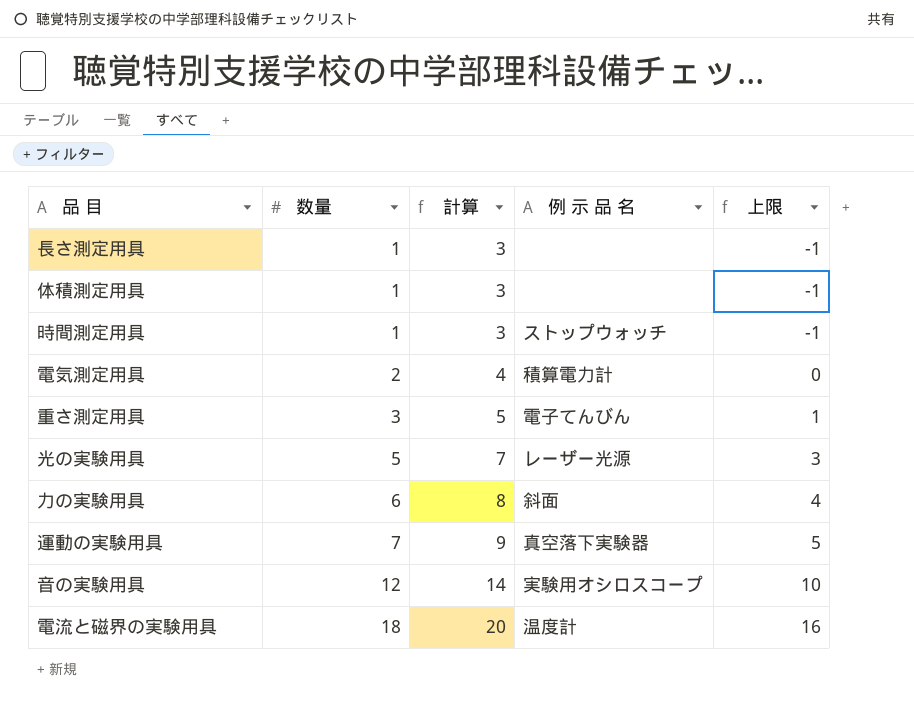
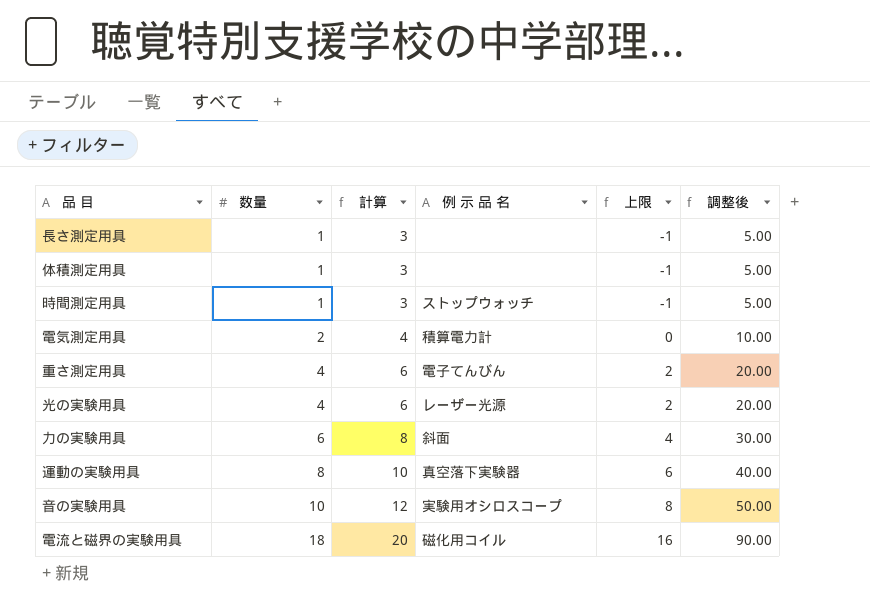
column 調整後 | formula: none -> [数量] * 5
重さ測定用具 | 数量: 3 -> 4
重さ測定用具 | 計算: 5 -> 6
重さ測定用具 | 上限: 1 -> 2
光の実験用具 | 数量: 5 -> 4
光の実験用具 | 計算: 7 -> 6
光の実験用具 | 上限: 3 -> 2
運動の実験用具 | 数量: 7 -> 8
運動の実験用具 | 計算: 9 -> 10
運動の実験用具 | 上限: 5 -> 6
音の実験用具 | 数量: 12 -> 10
音の実験用具 | 計算: 14 -> 12
音の実験用具 | 上限: 10 -> 8
電流と磁界の実験用具 | 例 示 品 名: 温度計 -> 磁化用コイル

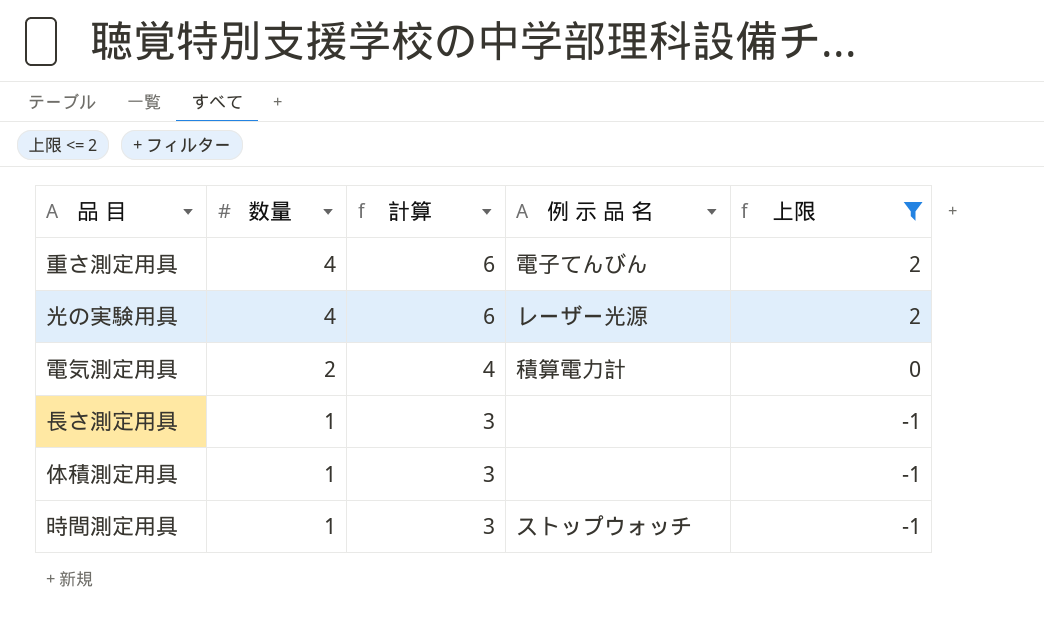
filter: none -> 上限 <= 2
row order: 数量 ascending -> 数量 descending
column 調整後 | formula: [数量] * 5 -> none

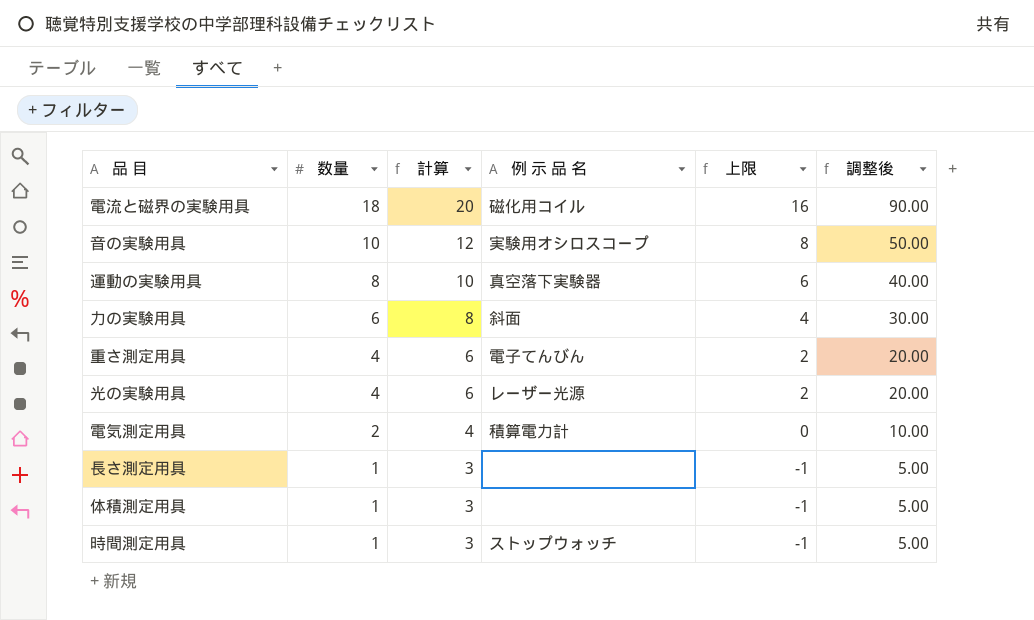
filter: 上限 <= 2 -> none
column 調整後 | formula: none -> [数量] * 5

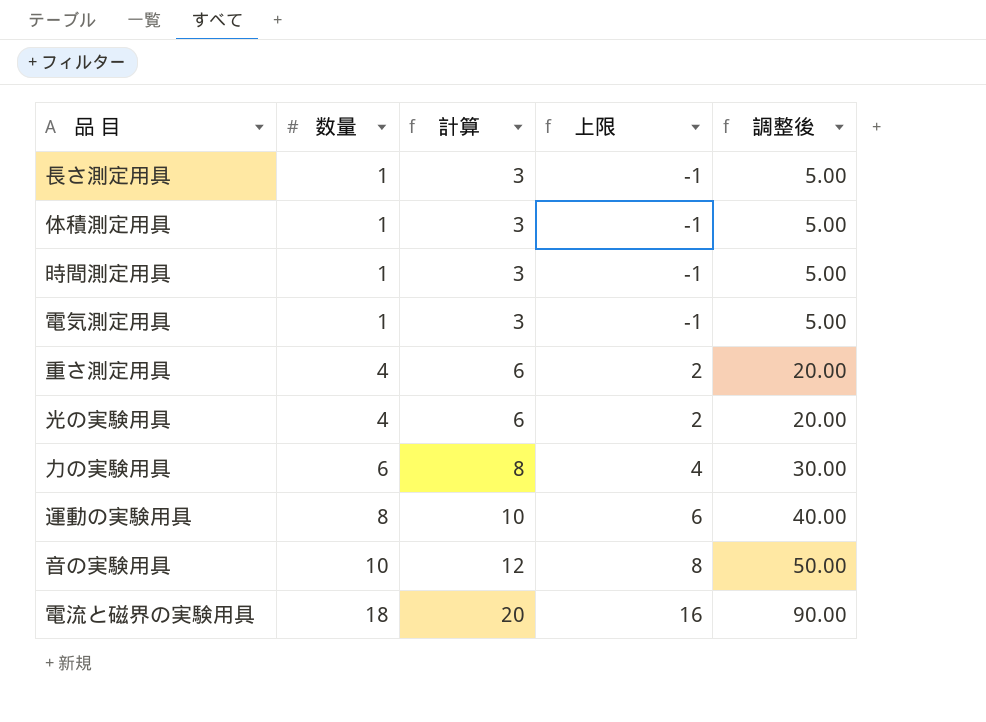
row order: 数量 descending -> 数量 ascending
column 例 示 品 名 | position: 4 -> none
電気測定用具 | 数量: 2 -> 1
電気測定用具 | 計算: 4 -> 3
電気測定用具 | 上限: 0 -> -1
電気測定用具 | 調整後: 10.00 -> 5.00

